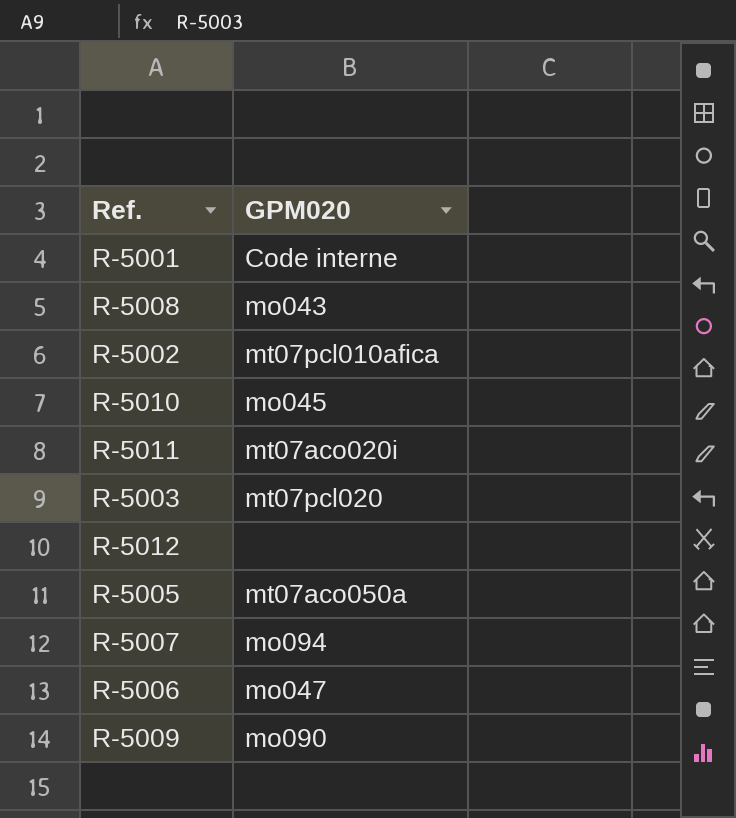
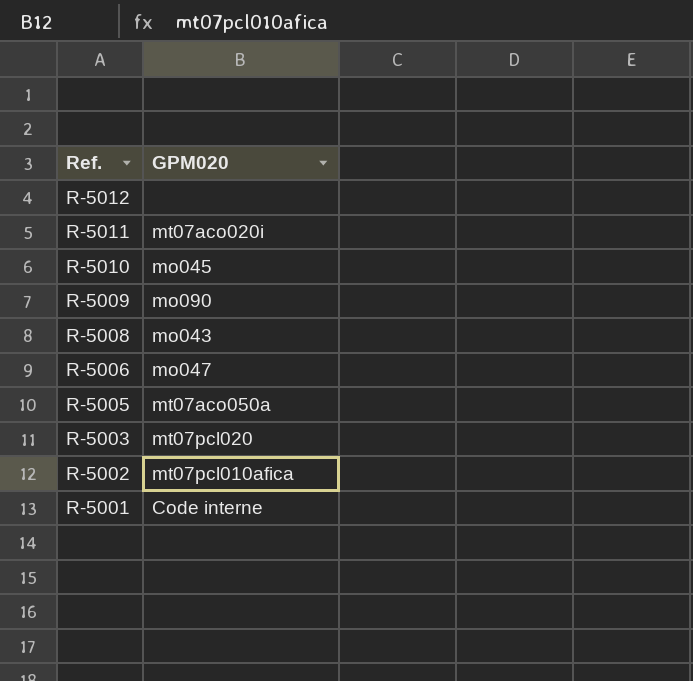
row order: none -> Ref. descending
row R-5007: mo094 -> none

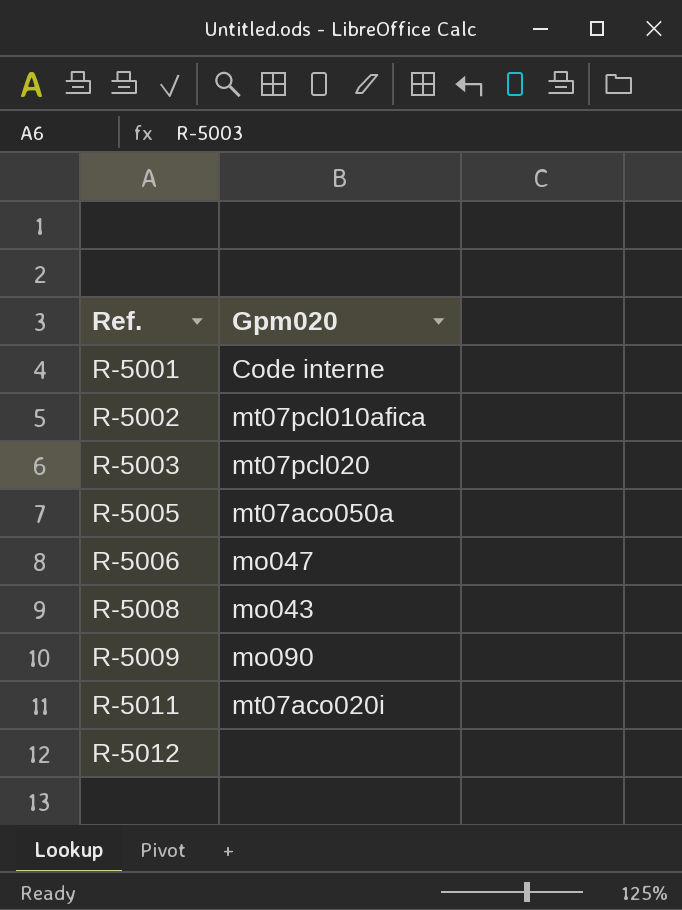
row order: Ref. descending -> Ref. ascending
column name: GPM020 -> Gpm020
row R-5010: mo045 -> none

